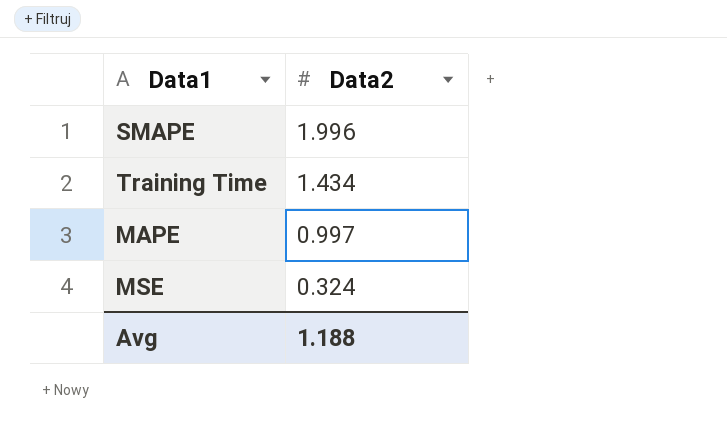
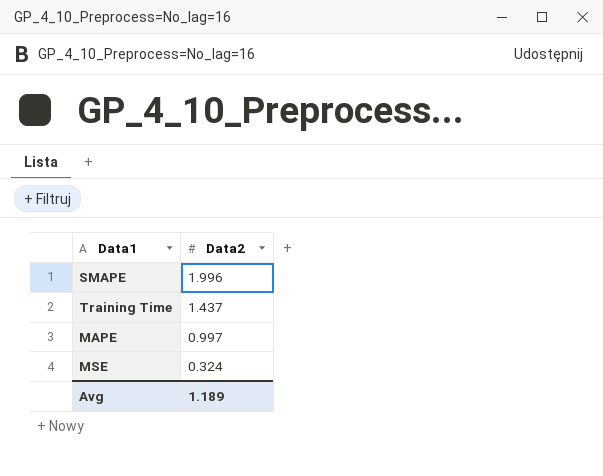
Training Time | Data2: 1.434 -> 1.437
Avg | Data2: 1.188 -> 1.189

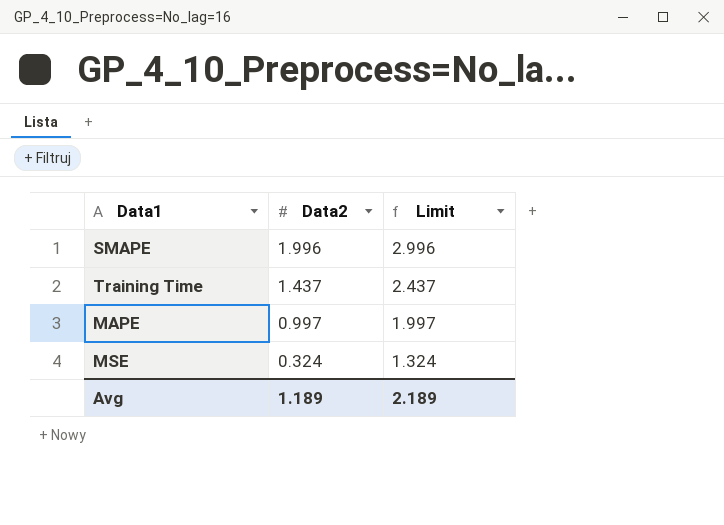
column Limit | formula: none -> [Data2] + 1

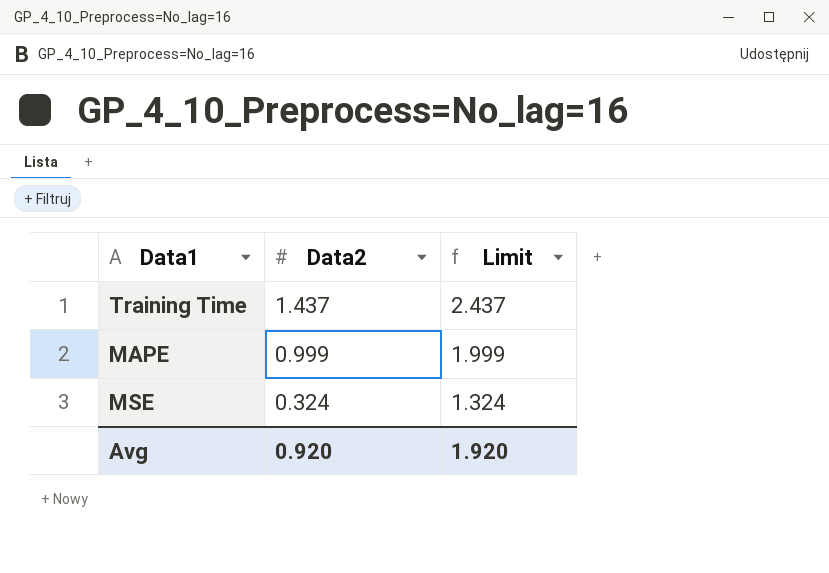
row SMAPE: 1.996 | 2.996 -> none
MAPE | Data2: 0.997 -> 0.999
MAPE | Limit: 1.997 -> 1.999
Avg | Data2: 1.189 -> 0.920
Avg | Limit: 2.189 -> 1.920

